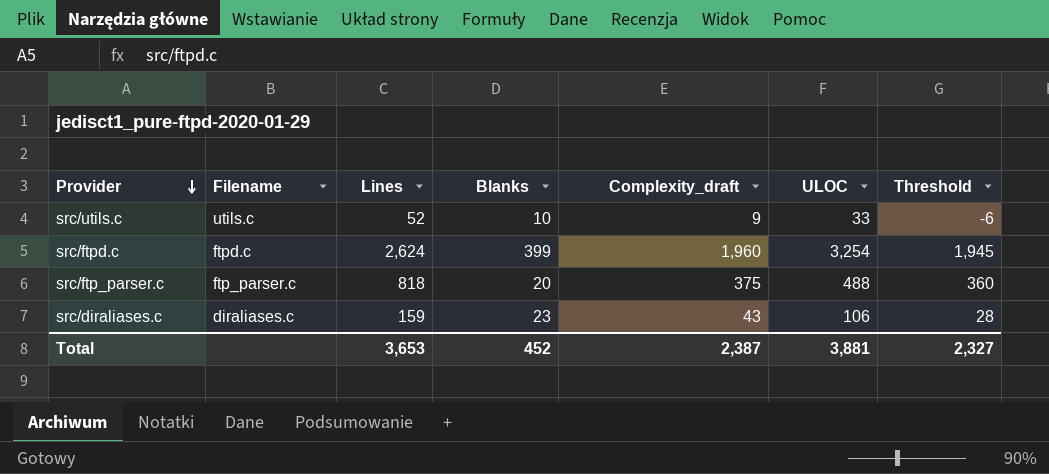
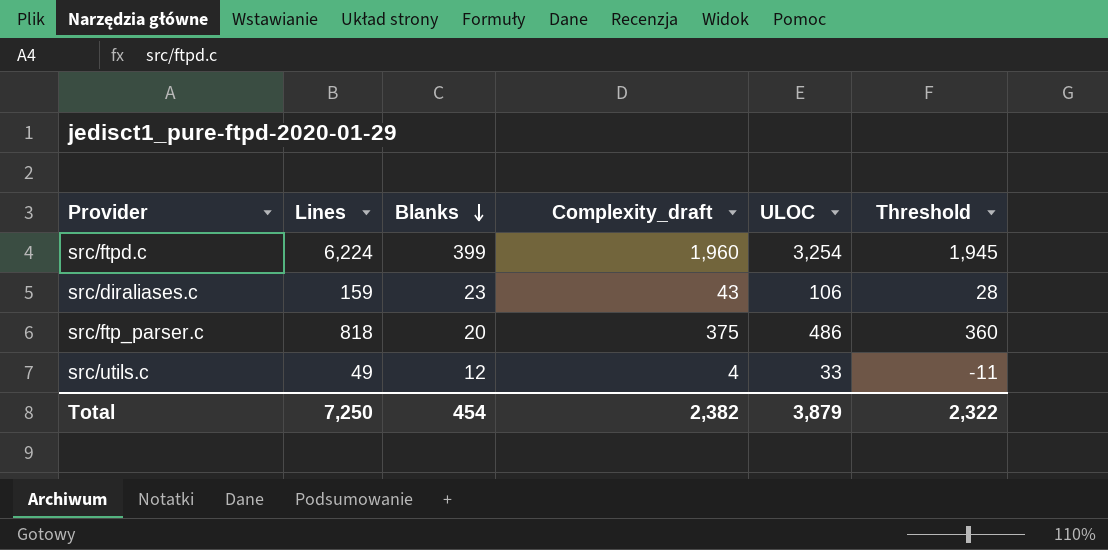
row order: Provider descending -> Blanks descending
column Filename | position: 2 -> none
src/ftpd.c | Lines: 2,624 -> 6,224
src/ftp_parser.c | ULOC: 488 -> 486
src/utils.c | Lines: 52 -> 49
src/utils.c | Blanks: 10 -> 12
src/utils.c | Complexity_draft: 9 -> 4
src/utils.c | Threshold: -6 -> -11
Total | Lines: 3,653 -> 7,250
Total | Blanks: 452 -> 454
Total | Complexity_draft: 2,387 -> 2,382
Total | ULOC: 3,881 -> 3,879
Total | Threshold: 2,327 -> 2,322

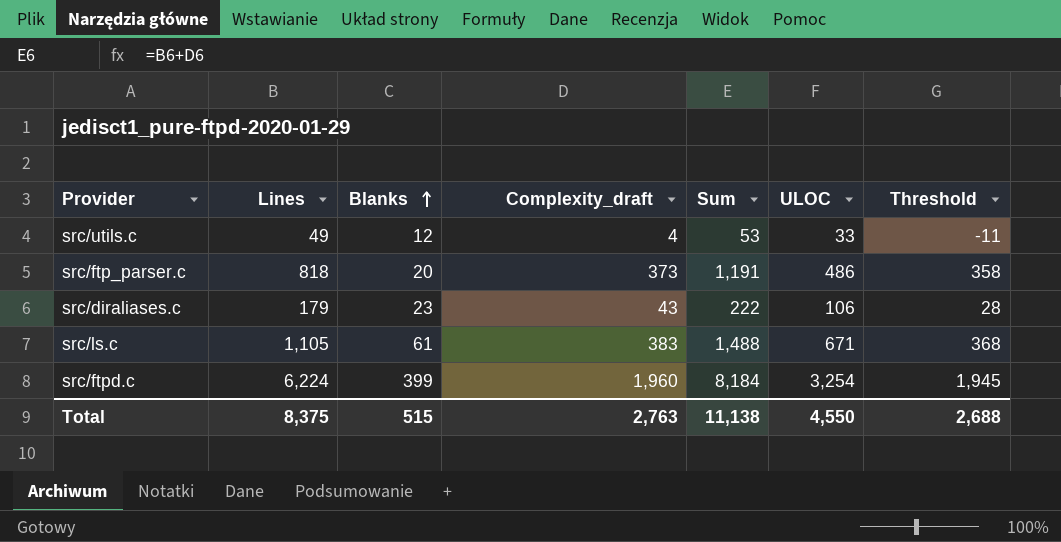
row order: Blanks descending -> Blanks ascending
column Sum | formula: none -> [Lines] + [Complexity_draft]
src/ftp_parser.c | Complexity_draft: 375 -> 373
src/ftp_parser.c | Threshold: 360 -> 358
src/diraliases.c | Lines: 159 -> 179
row src/ls.c: none -> 1,105 | 61 | 383 | 1,488 | 671 | 368
Total | Lines: 7,250 -> 8,375
Total | Blanks: 454 -> 515
Total | Complexity_draft: 2,382 -> 2,763
Total | ULOC: 3,879 -> 4,550
Total | Threshold: 2,322 -> 2,688

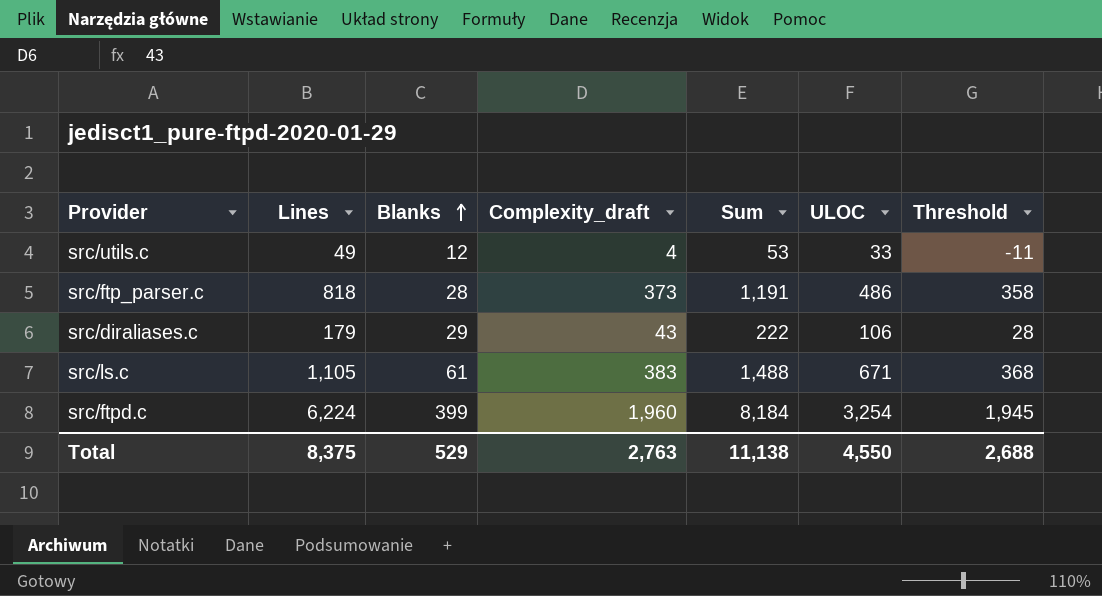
src/ftp_parser.c | Blanks: 20 -> 28
src/diraliases.c | Blanks: 23 -> 29
Total | Blanks: 515 -> 529

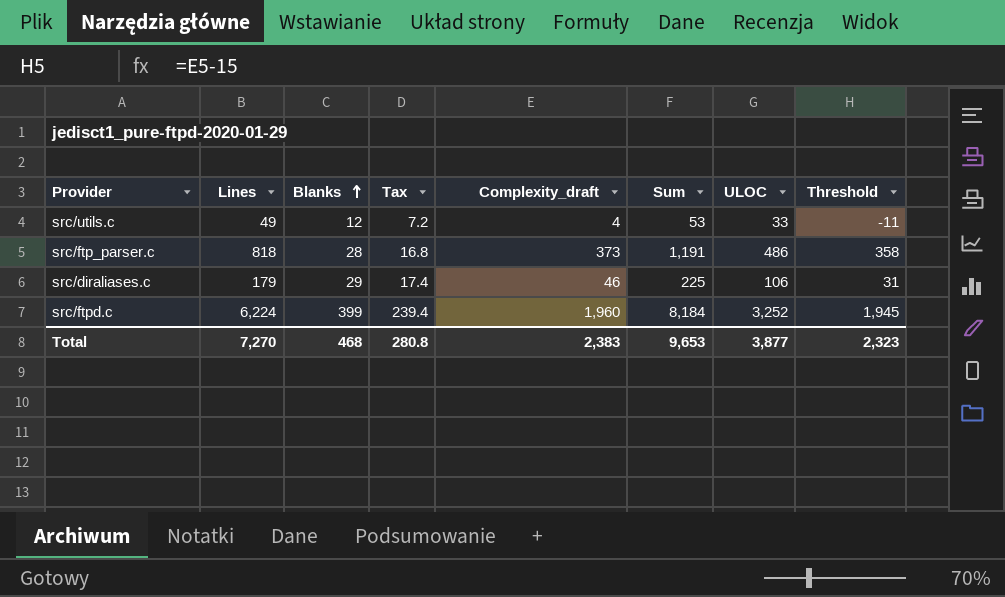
column Tax | formula: none -> [Blanks] * 0.6
row src/ls.c: 1,105 | 61 | 383 | 1,488 | 671 | 368 -> none
src/diraliases.c | Complexity_draft: 43 -> 46
src/diraliases.c | Sum: 222 -> 225
src/diraliases.c | Threshold: 28 -> 31
src/ftpd.c | ULOC: 3,254 -> 3,252
Total | Lines: 8,375 -> 7,270
Total | Blanks: 529 -> 468
Total | Complexity_draft: 2,763 -> 2,383
Total | Sum: 11,138 -> 9,653
Total | ULOC: 4,550 -> 3,877
Total | Threshold: 2,688 -> 2,323

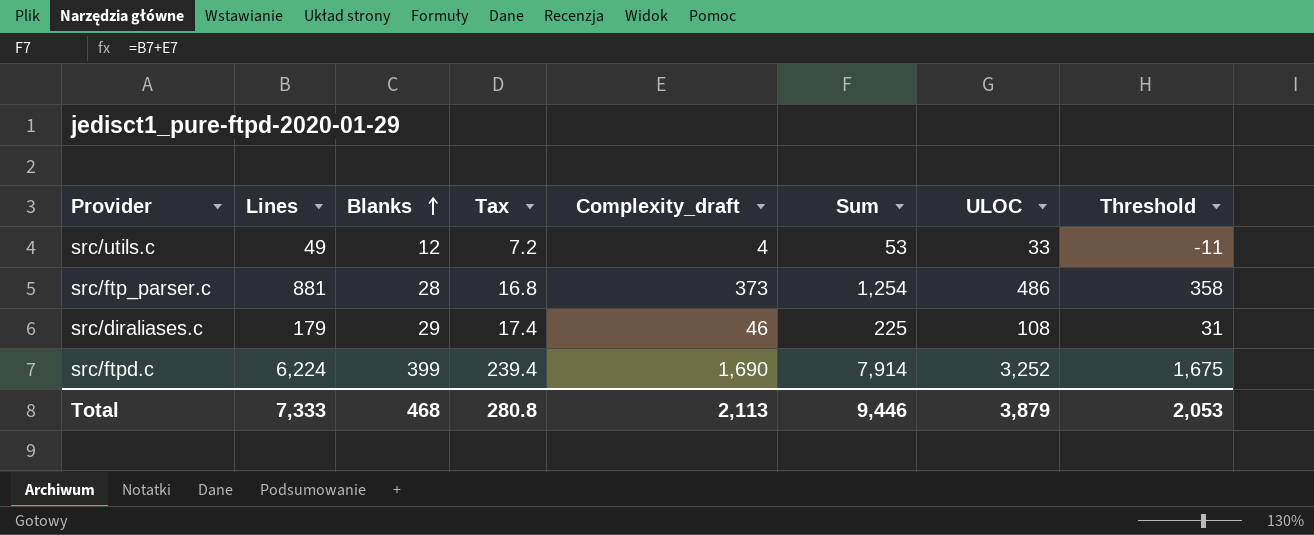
src/ftp_parser.c | Lines: 818 -> 881
src/ftp_parser.c | Sum: 1,191 -> 1,254
src/diraliases.c | ULOC: 106 -> 108
src/ftpd.c | Complexity_draft: 1,960 -> 1,690
src/ftpd.c | Sum: 8,184 -> 7,914
src/ftpd.c | Threshold: 1,945 -> 1,675
Total | Lines: 7,270 -> 7,333
Total | Complexity_draft: 2,383 -> 2,113
Total | Sum: 9,653 -> 9,446
Total | ULOC: 3,877 -> 3,879
Total | Threshold: 2,323 -> 2,053

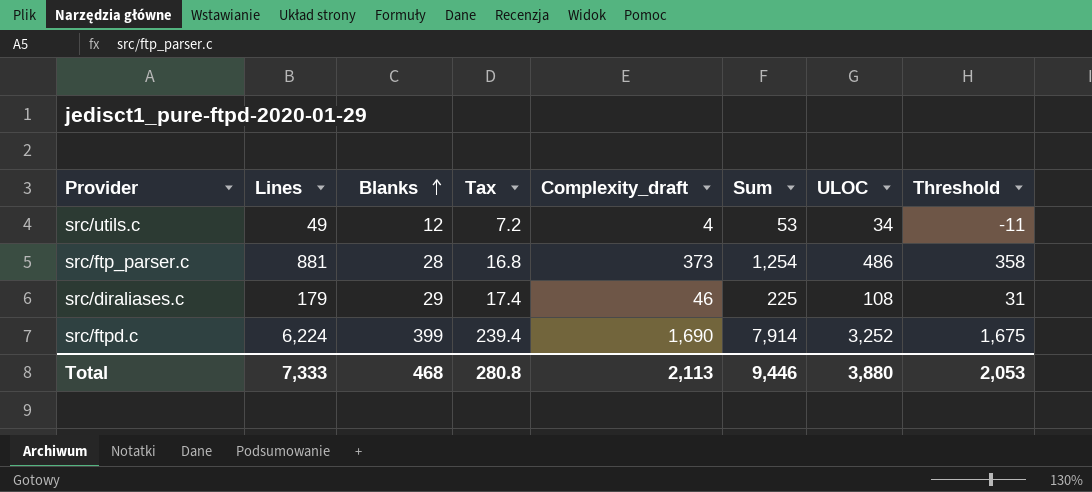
src/utils.c | ULOC: 33 -> 34
Total | ULOC: 3,879 -> 3,880

